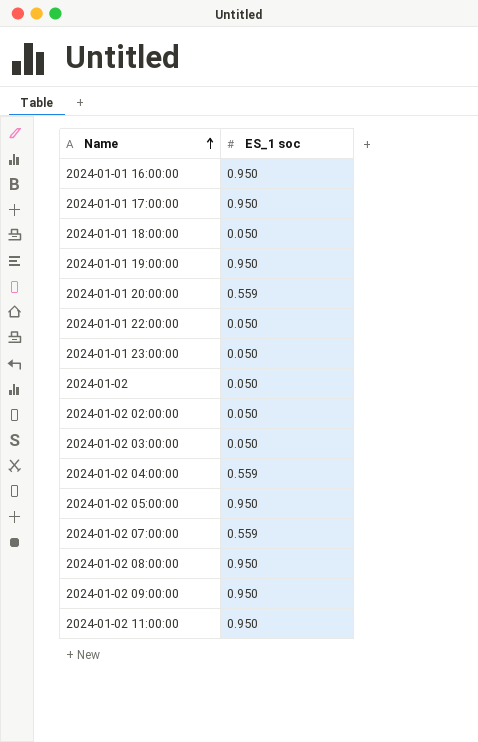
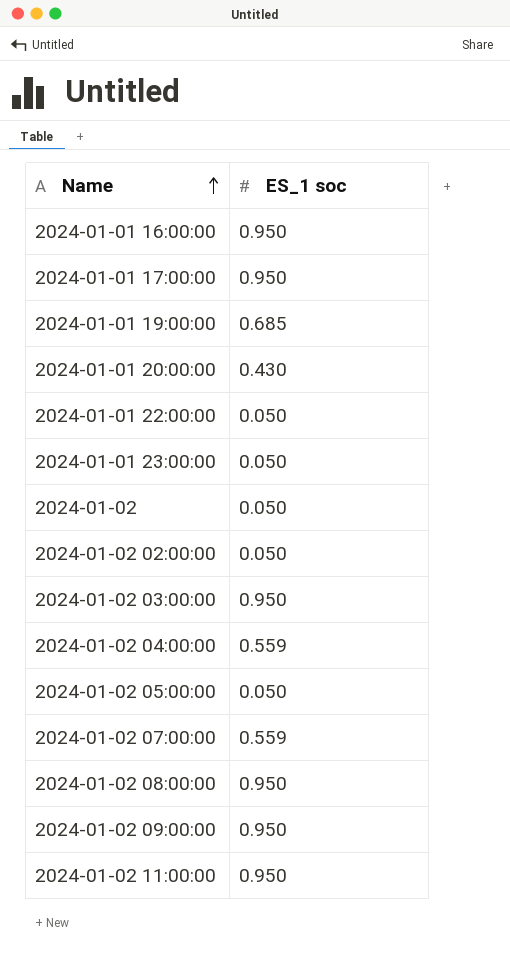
row 2024-01-01 18:00:00: 0.050 -> none
2024-01-01 19:00:00 | ES_1 soc: 0.950 -> 0.685
2024-01-01 20:00:00 | ES_1 soc: 0.559 -> 0.430
2024-01-02 03:00:00 | ES_1 soc: 0.050 -> 0.950
2024-01-02 05:00:00 | ES_1 soc: 0.950 -> 0.050

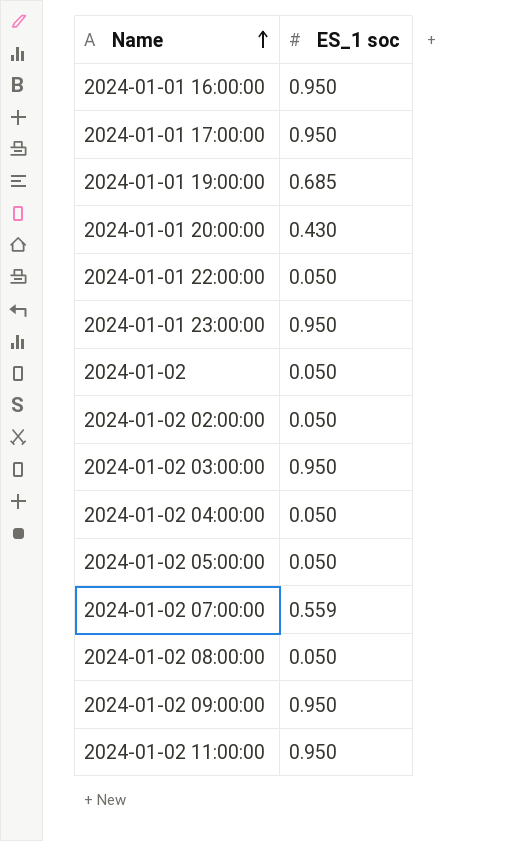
2024-01-01 23:00:00 | ES_1 soc: 0.050 -> 0.950
2024-01-02 04:00:00 | ES_1 soc: 0.559 -> 0.050
2024-01-02 08:00:00 | ES_1 soc: 0.950 -> 0.050

